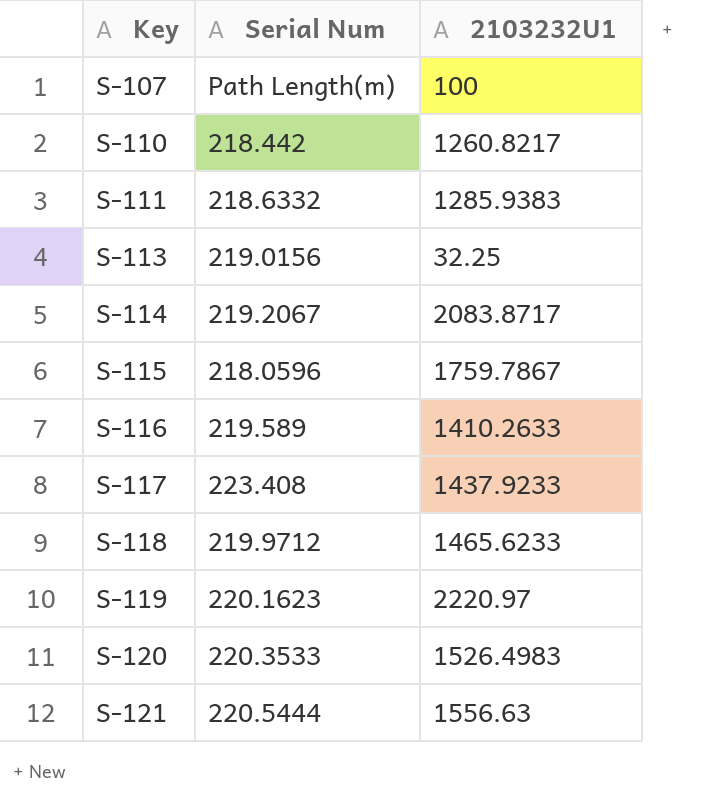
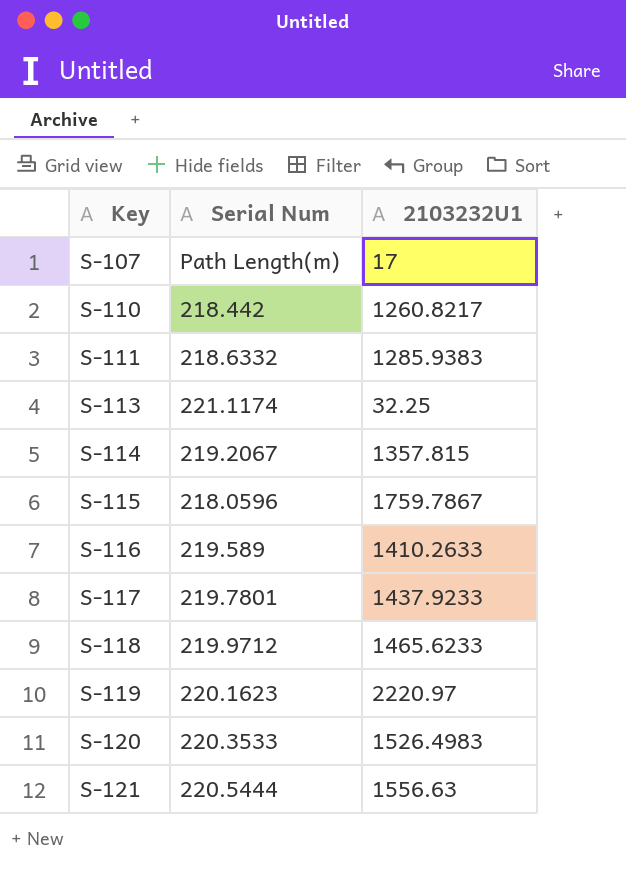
S-107 | 2103232U1: 100 -> 17
S-113 | Serial Num: 219.0156 -> 221.1174
S-114 | 2103232U1: 2083.8717 -> 1357.815
S-117 | Serial Num: 223.408 -> 219.7801

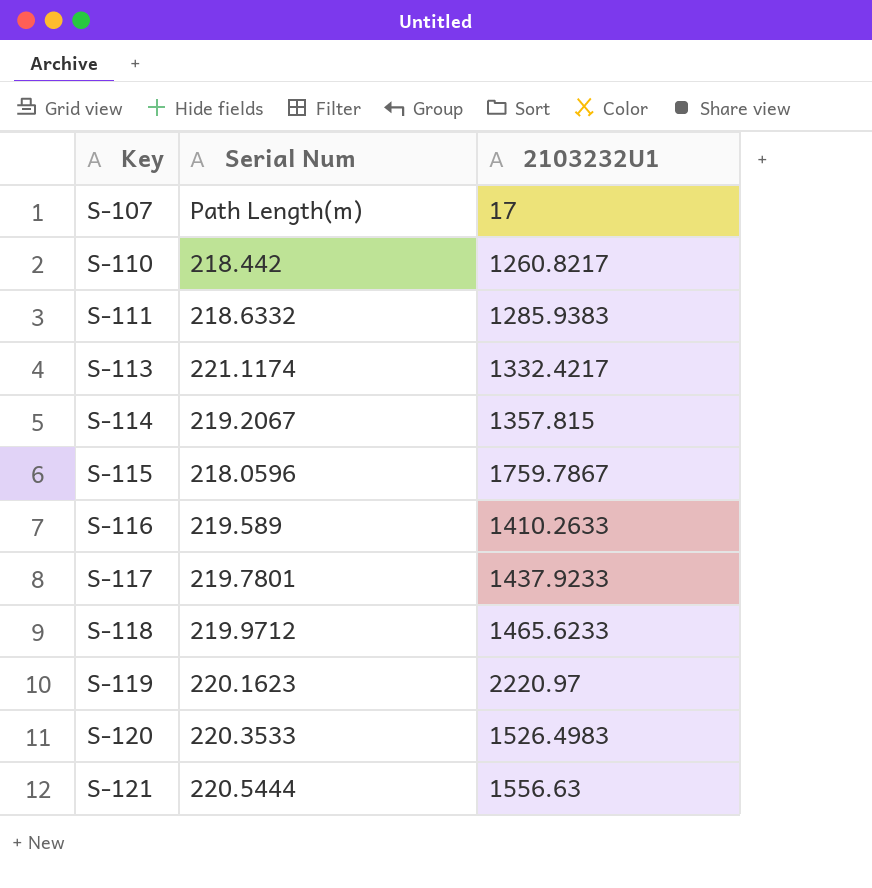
S-113 | 2103232U1: 32.25 -> 1332.4217

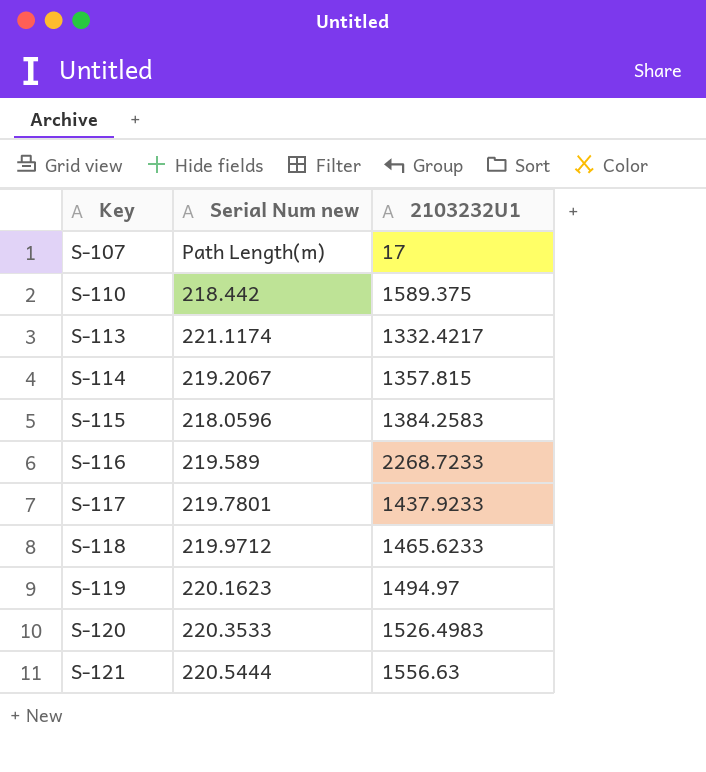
column name: Serial Num -> Serial Num new
row S-111: 218.6332 | 1285.9383 -> none
S-110 | 2103232U1: 1260.8217 -> 1589.375
S-115 | 2103232U1: 1759.7867 -> 1384.2583
S-116 | 2103232U1: 1410.2633 -> 2268.7233
S-119 | 2103232U1: 2220.97 -> 1494.97

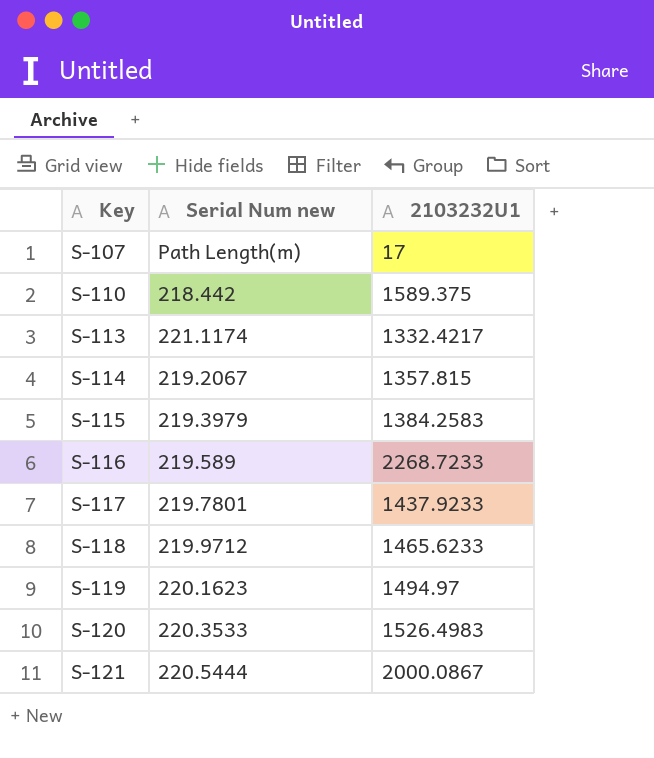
S-115 | Serial Num new: 218.0596 -> 219.3979
S-121 | 2103232U1: 1556.63 -> 2000.0867

